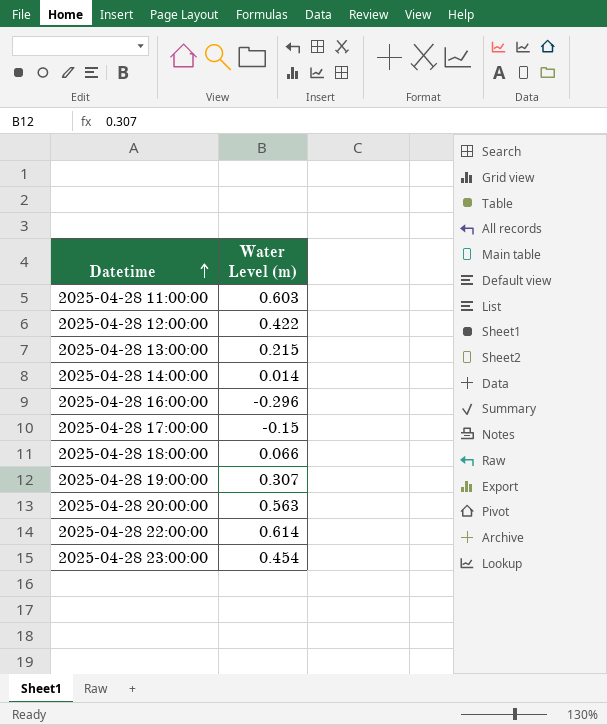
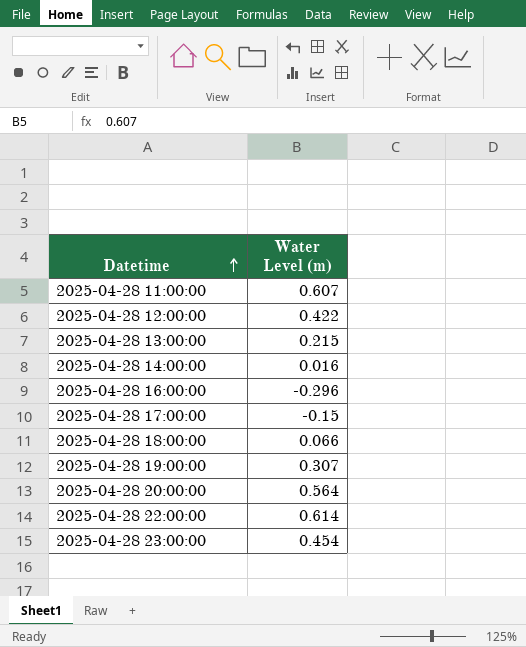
2025-04-28 11:00:00 | Water Level (m): 0.603 -> 0.607
2025-04-28 14:00:00 | Water Level (m): 0.014 -> 0.016
2025-04-28 20:00:00 | Water Level (m): 0.563 -> 0.564

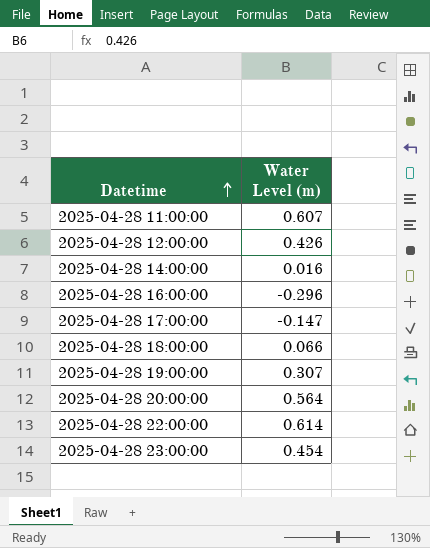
row 2025-04-28 13:00:00: 0.215 -> none
2025-04-28 12:00:00 | Water Level (m): 0.422 -> 0.426
2025-04-28 17:00:00 | Water Level (m): -0.15 -> -0.147

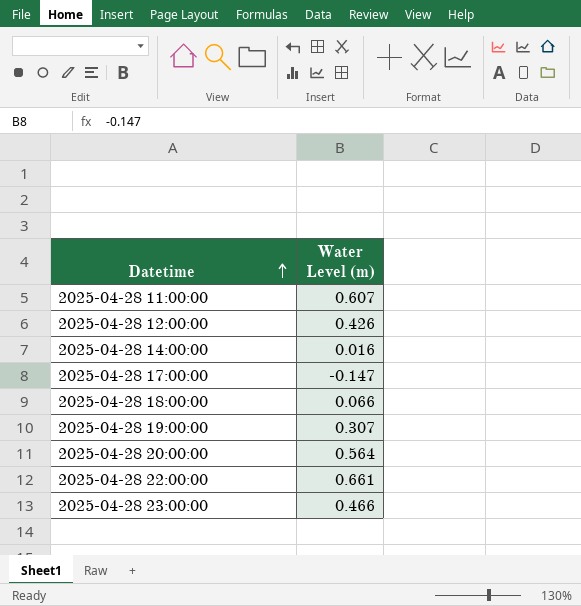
row 2025-04-28 16:00:00: -0.296 -> none
2025-04-28 22:00:00 | Water Level (m): 0.614 -> 0.661
2025-04-28 23:00:00 | Water Level (m): 0.454 -> 0.466

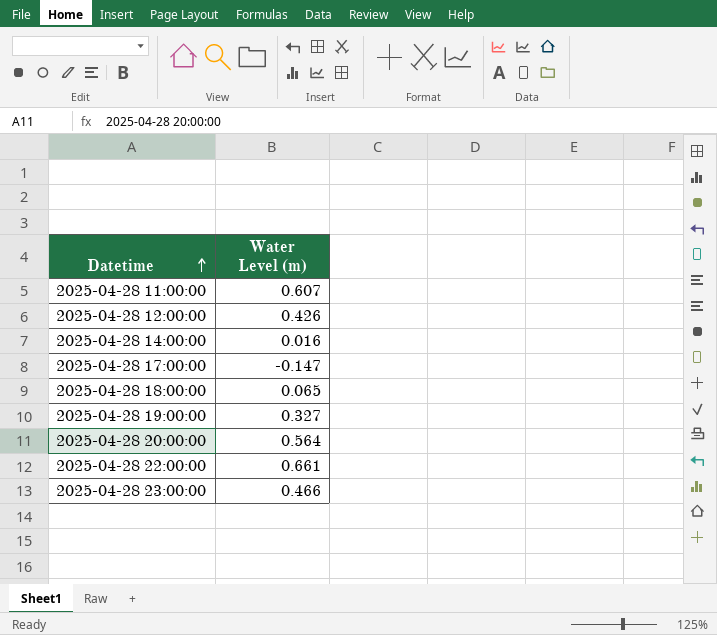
2025-04-28 18:00:00 | Water Level (m): 0.066 -> 0.065
2025-04-28 19:00:00 | Water Level (m): 0.307 -> 0.327

